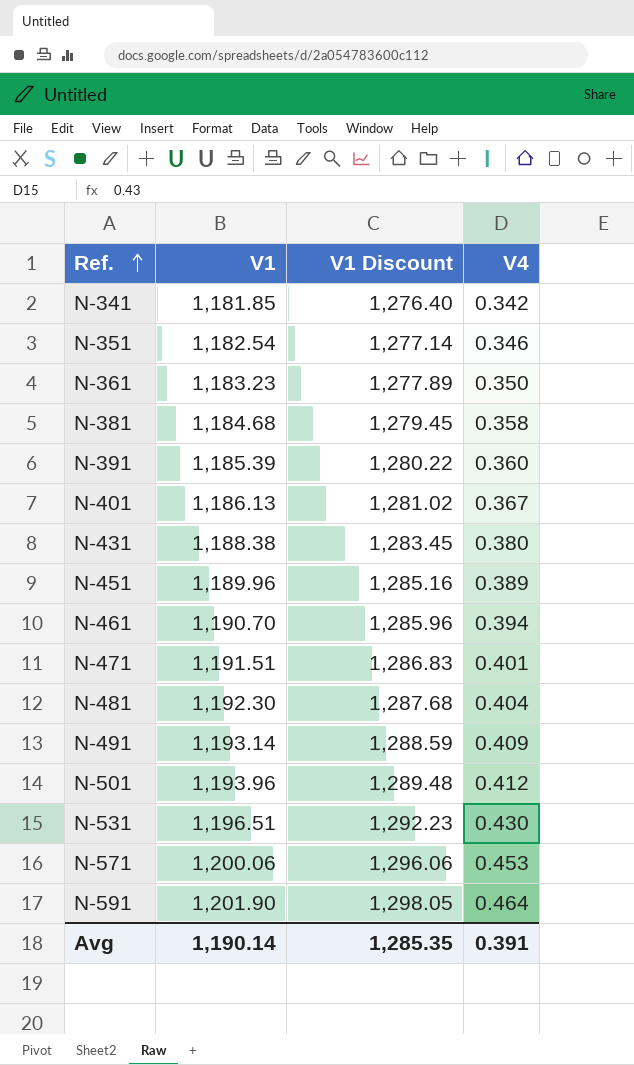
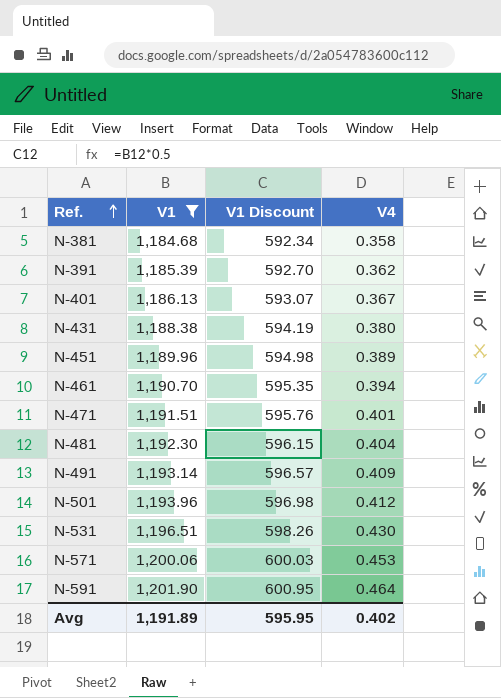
filter: none -> V1 >= 1,184.68
column V1 Discount | formula: [V1] * 1.08 -> [V1] * 0.5
N-391 | V4: 0.360 -> 0.362
Avg | V1: 1,190.14 -> 1,191.89
Avg | V1 Discount: 1,285.35 -> 595.95
Avg | V4: 0.391 -> 0.402

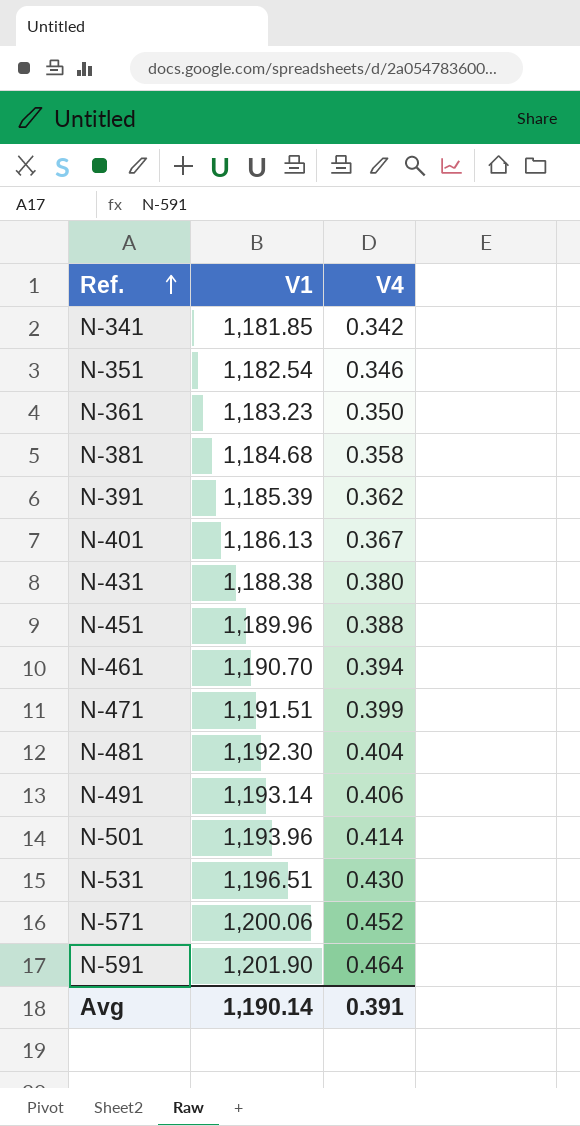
filter: V1 >= 1,184.68 -> none
column V1 Discount | formula: [V1] * 0.5 -> none
N-451 | V4: 0.389 -> 0.388
N-471 | V4: 0.401 -> 0.399
N-491 | V4: 0.409 -> 0.406
N-501 | V4: 0.412 -> 0.414
N-571 | V4: 0.453 -> 0.452
Avg | V1: 1,191.89 -> 1,190.14
Avg | V4: 0.402 -> 0.391

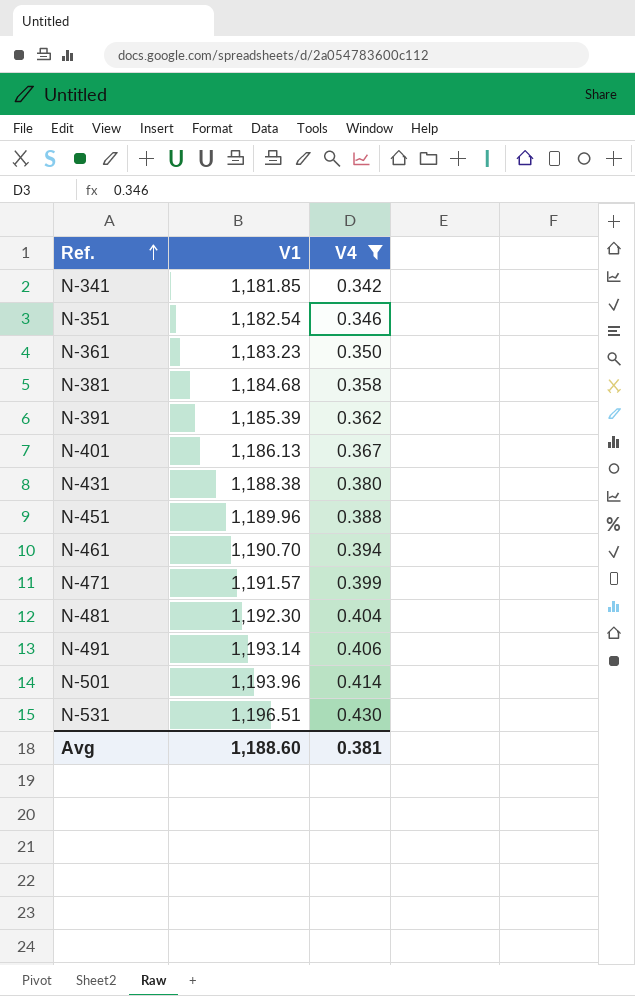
filter: none -> V4 <= 0.430
N-471 | V1: 1,191.51 -> 1,191.57
Avg | V1: 1,190.14 -> 1,188.60
Avg | V4: 0.391 -> 0.381

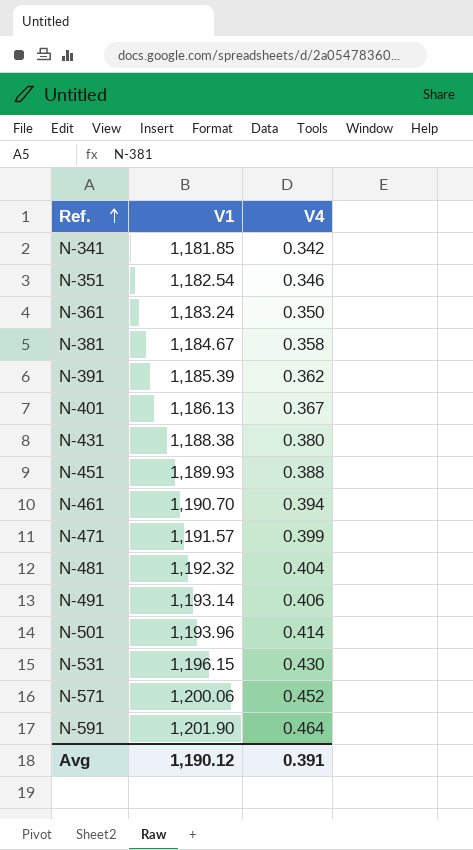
filter: V4 <= 0.430 -> none
N-361 | V1: 1,183.23 -> 1,183.24
N-381 | V1: 1,184.68 -> 1,184.67
N-451 | V1: 1,189.96 -> 1,189.93
N-481 | V1: 1,192.30 -> 1,192.32
N-531 | V1: 1,196.51 -> 1,196.15
Avg | V1: 1,188.60 -> 1,190.12
Avg | V4: 0.381 -> 0.391

